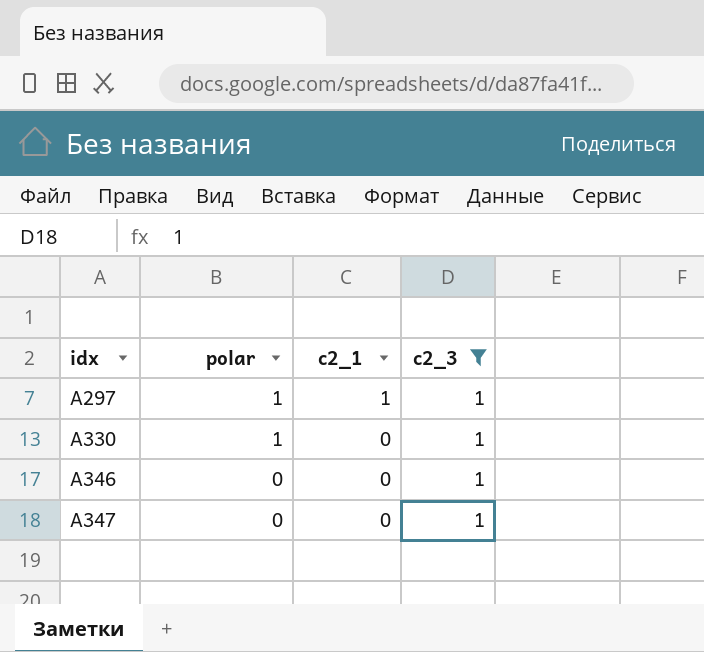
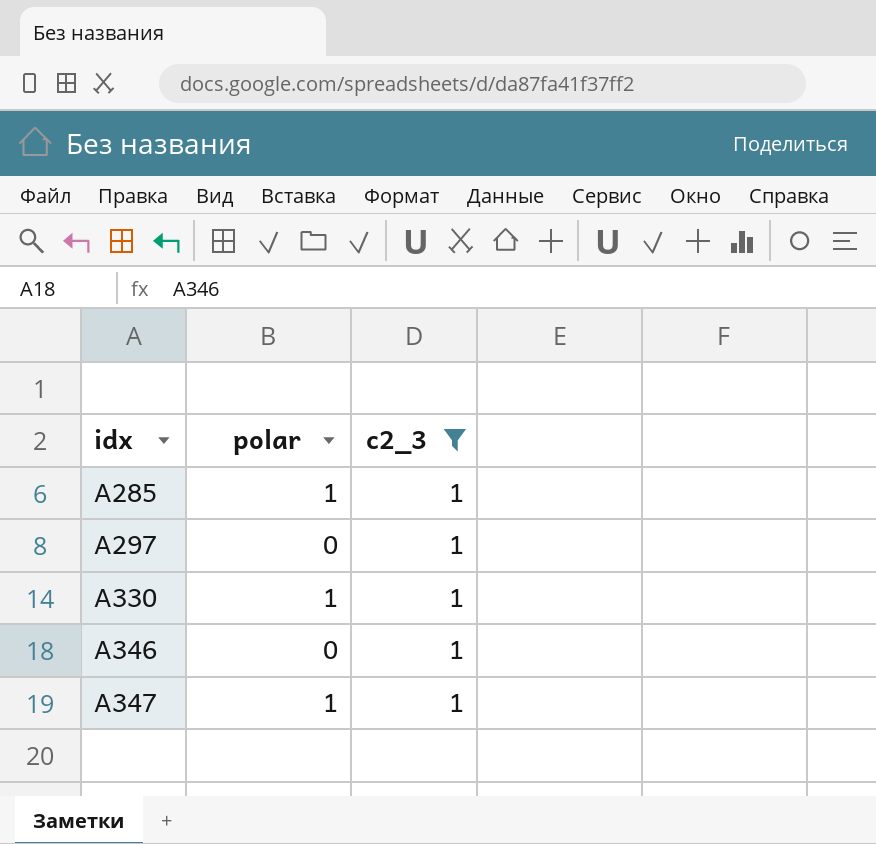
column c2_1 | position: 3 -> none
row A285: none -> 1 | 1
A297 | polar: 1 -> 0
A347 | polar: 0 -> 1

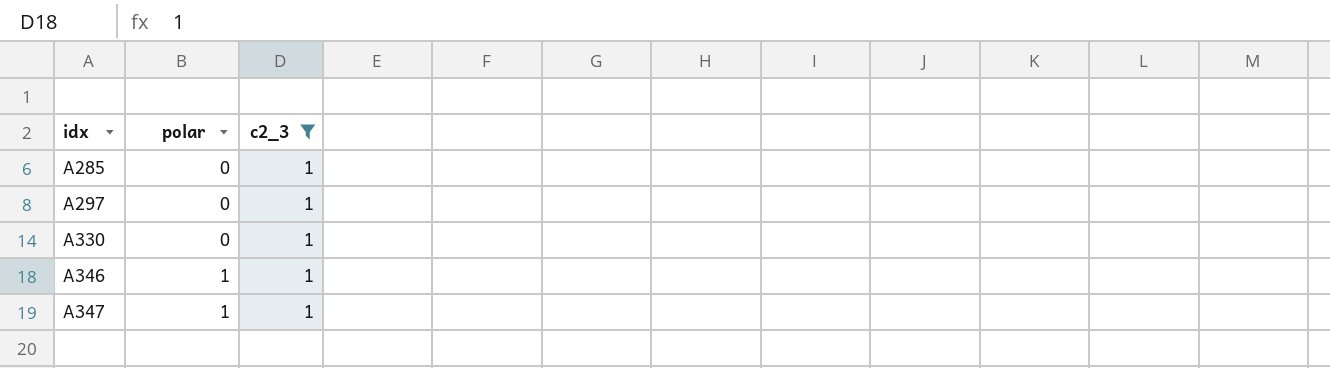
A285 | polar: 1 -> 0
A330 | polar: 1 -> 0
A346 | polar: 0 -> 1

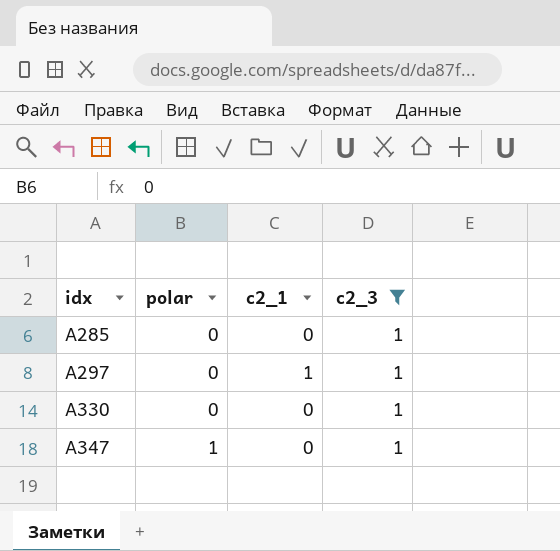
column c2_1 | position: none -> 3
row A346: 1 | 1 -> none

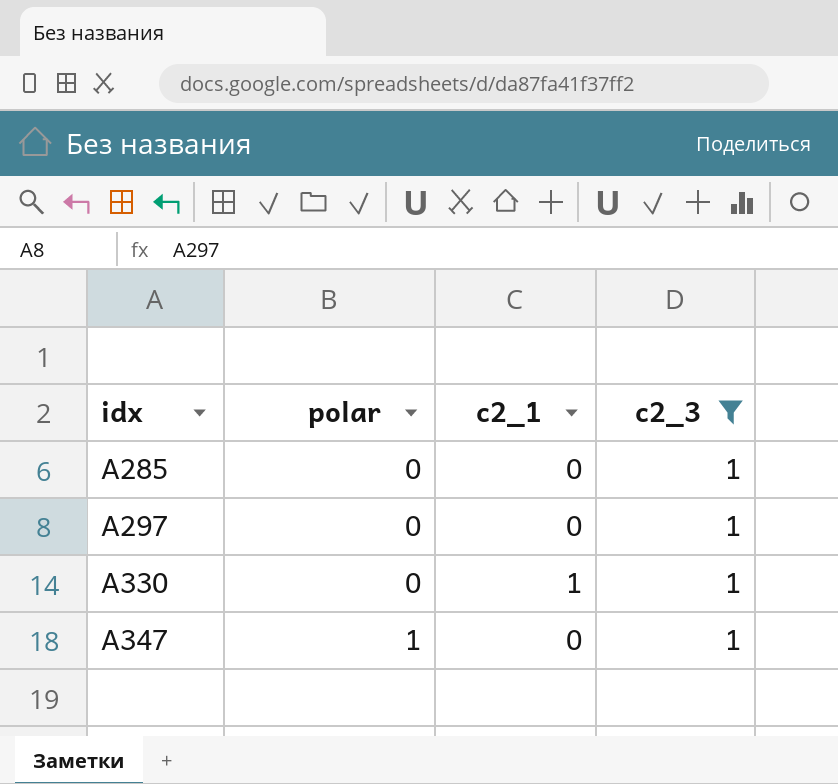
A297 | c2_1: 1 -> 0
A330 | c2_1: 0 -> 1

